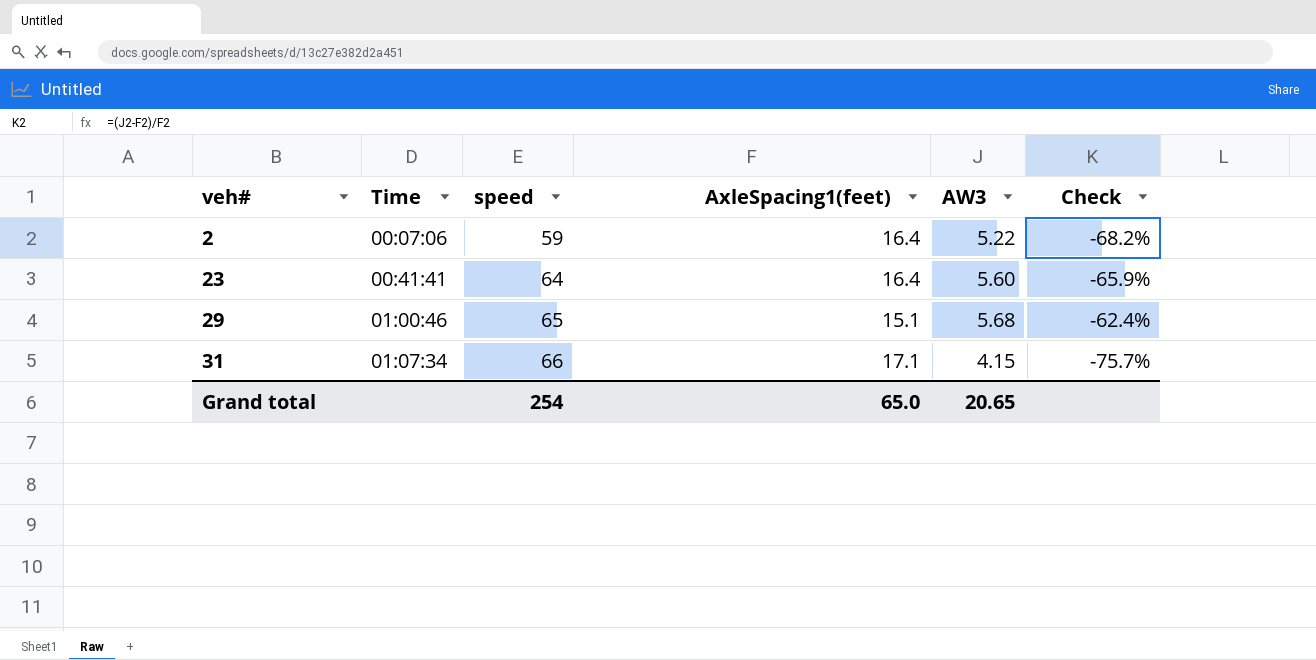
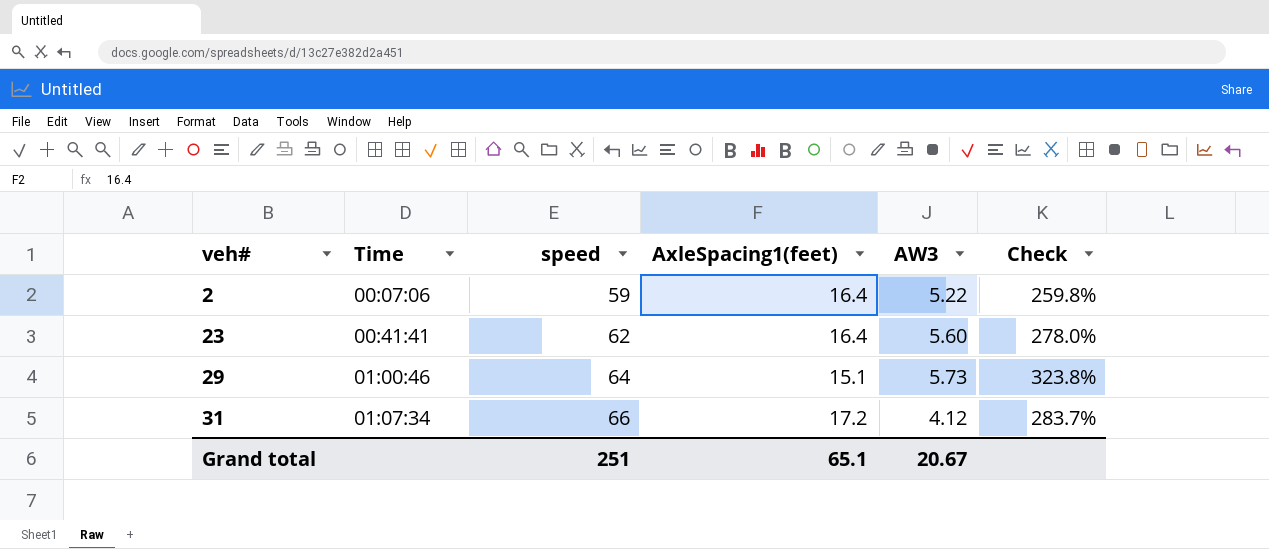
column Check | formula: ([AW3] - [AxleSpacing1(feet)]) / [AxleSpacing1(feet)] -> ([speed] - [AxleSpacing1(feet)]) / [AxleSpacing1(feet)]
23 | speed: 64 -> 62
29 | speed: 65 -> 64
29 | AW3: 5.68 -> 5.73
31 | AxleSpacing1(feet): 17.1 -> 17.2
31 | AW3: 4.15 -> 4.12
Grand total | speed: 254 -> 251
Grand total | AxleSpacing1(feet): 65.0 -> 65.1
Grand total | AW3: 20.65 -> 20.67

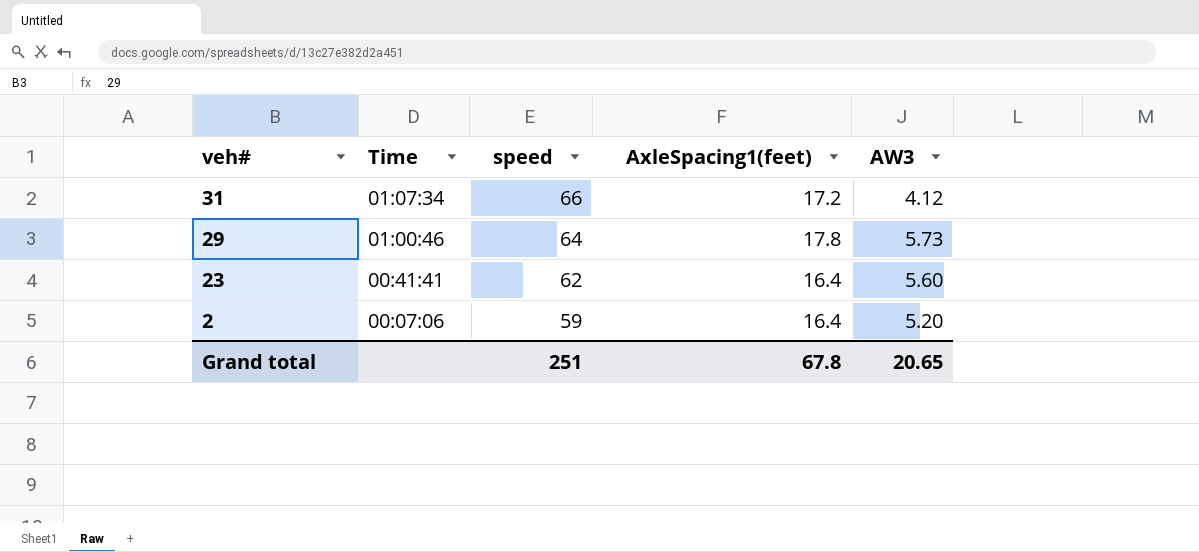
row order: veh# ascending -> veh# descending
column Check | formula: ([speed] - [AxleSpacing1(feet)]) / [AxleSpacing1(feet)] -> none
29 | AxleSpacing1(feet): 15.1 -> 17.8
2 | AW3: 5.22 -> 5.20
Grand total | AxleSpacing1(feet): 65.1 -> 67.8
Grand total | AW3: 20.67 -> 20.65

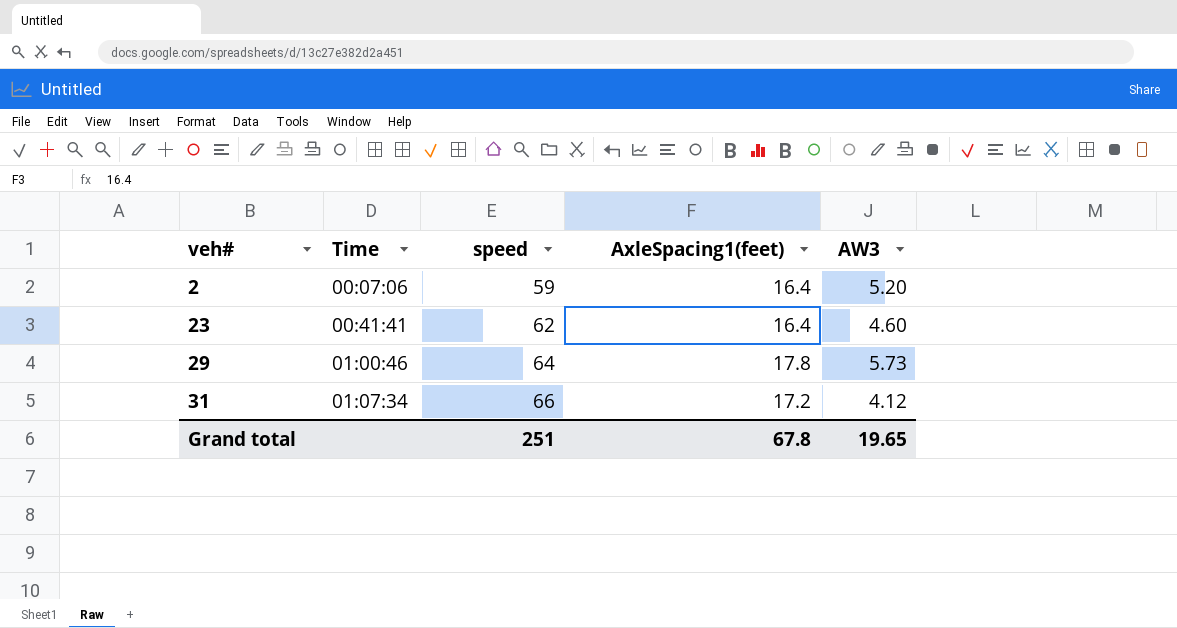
row order: veh# descending -> veh# ascending
23 | AW3: 5.60 -> 4.60
Grand total | AW3: 20.65 -> 19.65

